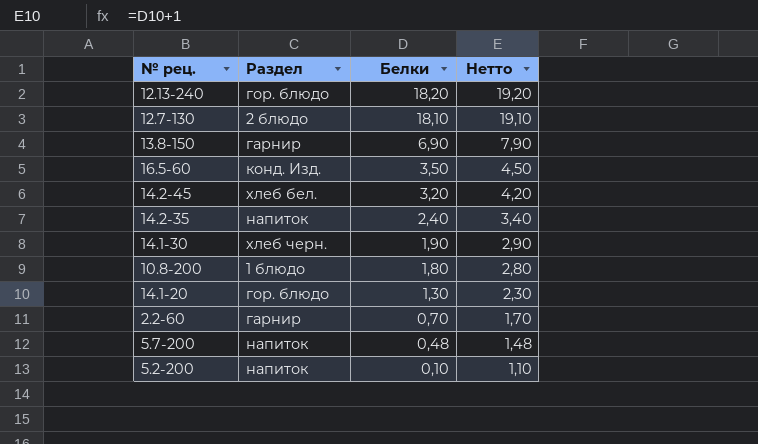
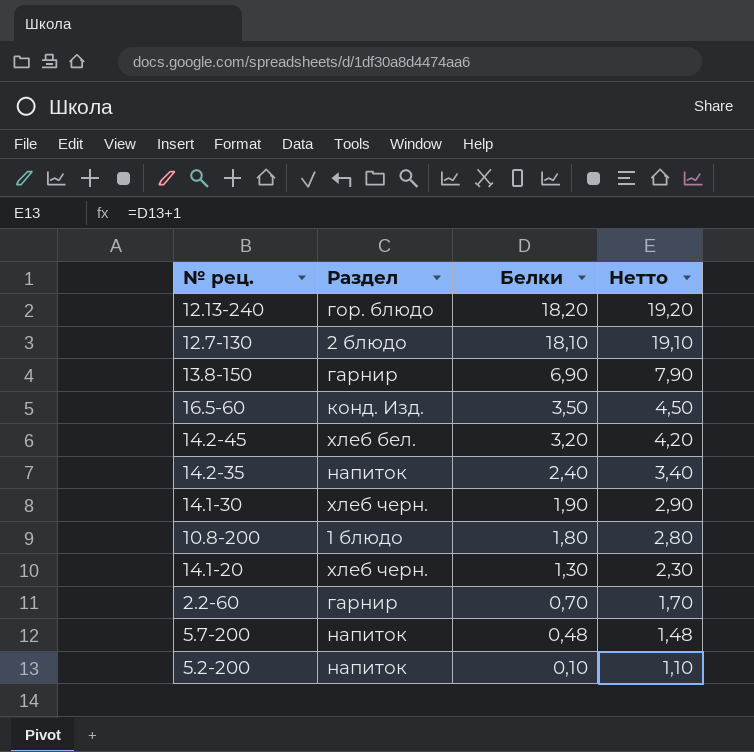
14.1-20 | Раздел: гор. блюдо -> хлеб черн.

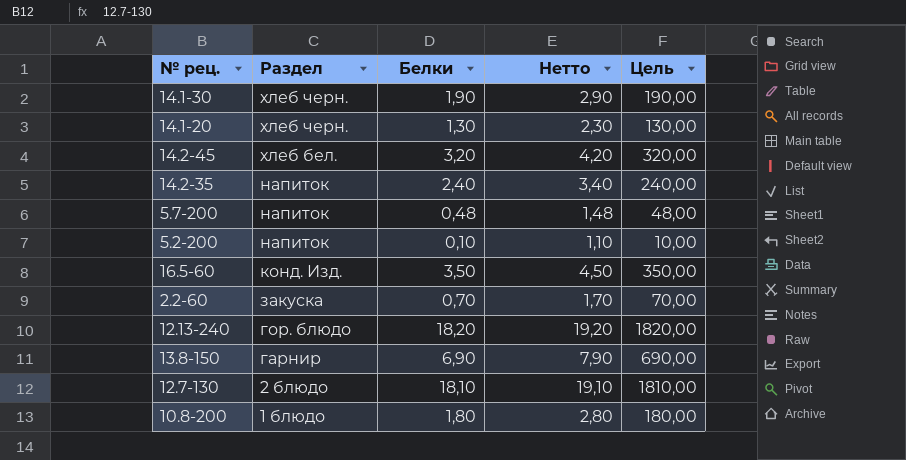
row order: Белки descending -> Раздел descending
column Цель | formula: none -> [Белки] * 100
2.2-60 | Раздел: гарнир -> закуска

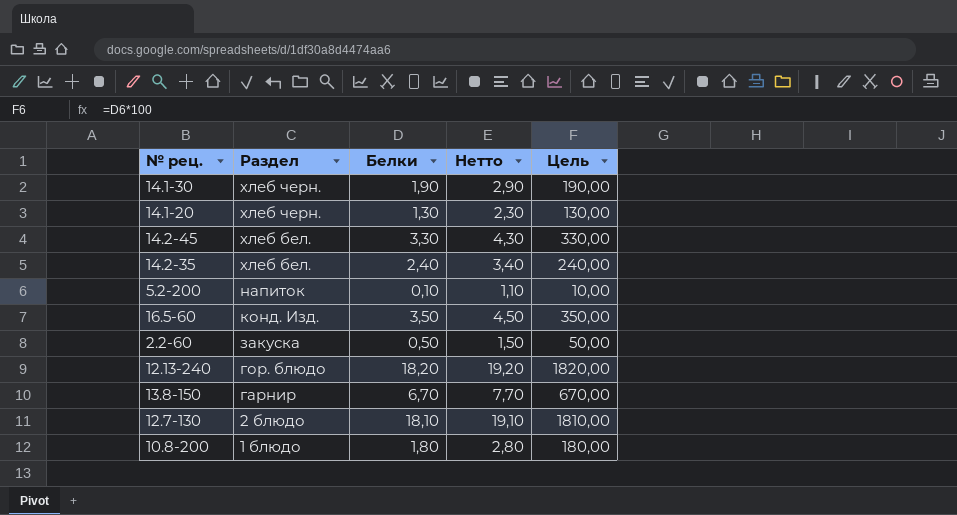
row 5.7-200: напиток | 0,48 | 1,48 | 48,00 -> none
14.2-45 | Белки: 3,20 -> 3,30
14.2-45 | Нетто: 4,20 -> 4,30
14.2-45 | Цель: 320,00 -> 330,00
14.2-35 | Раздел: напиток -> хлеб бел.
2.2-60 | Белки: 0,70 -> 0,50
2.2-60 | Нетто: 1,70 -> 1,50
2.2-60 | Цель: 70,00 -> 50,00
13.8-150 | Белки: 6,90 -> 6,70
13.8-150 | Нетто: 7,90 -> 7,70
13.8-150 | Цель: 690,00 -> 670,00

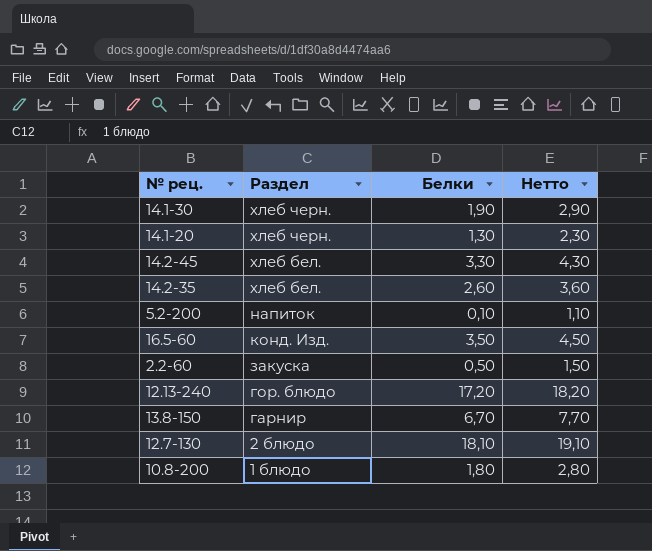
column Цель | formula: [Белки] * 100 -> none
14.2-35 | Белки: 2,40 -> 2,60
14.2-35 | Нетто: 3,40 -> 3,60
12.13-240 | Белки: 18,20 -> 17,20
12.13-240 | Нетто: 19,20 -> 18,20

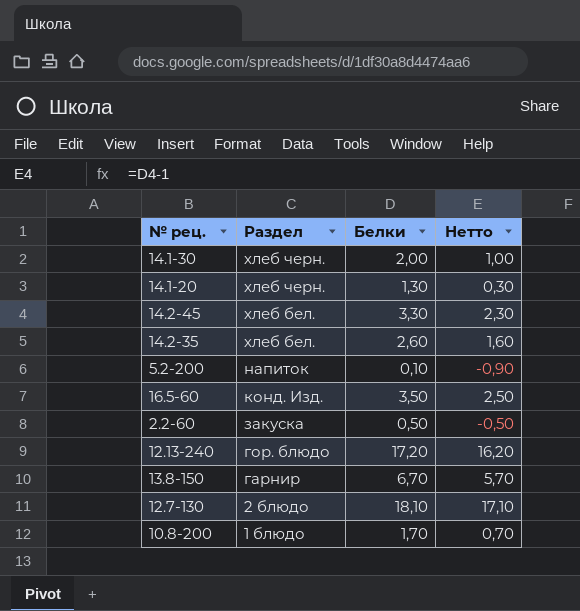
column Нетто | formula: [Белки] + 1 -> [Белки] - 1
14.1-30 | Белки: 1,90 -> 2,00
10.8-200 | Белки: 1,80 -> 1,70

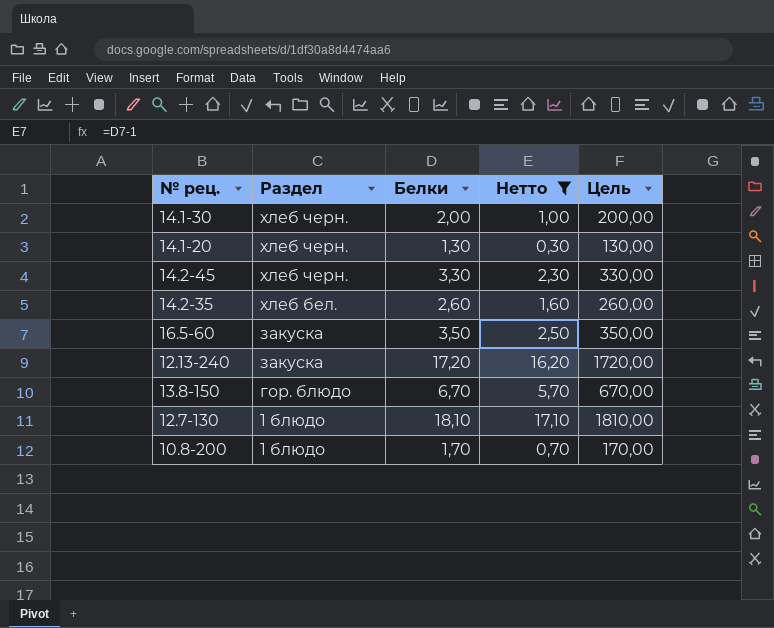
filter: none -> Нетто >= 0,30
column Цель | formula: none -> [Белки] * 100
14.2-45 | Раздел: хлеб бел. -> хлеб черн.
16.5-60 | Раздел: конд. Изд. -> закуска
12.13-240 | Раздел: гор. блюдо -> закуска
13.8-150 | Раздел: гарнир -> гор. блюдо
12.7-130 | Раздел: 2 блюдо -> 1 блюдо

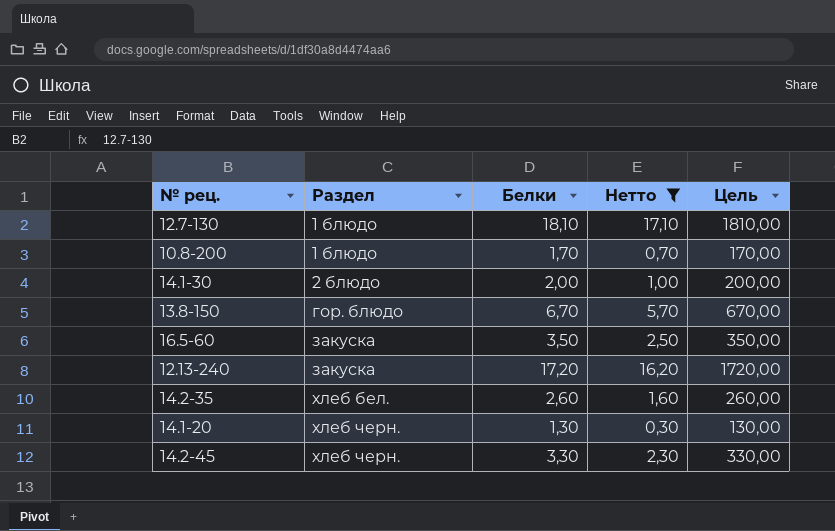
row order: Раздел descending -> Раздел ascending
14.1-30 | Раздел: хлеб черн. -> 2 блюдо

